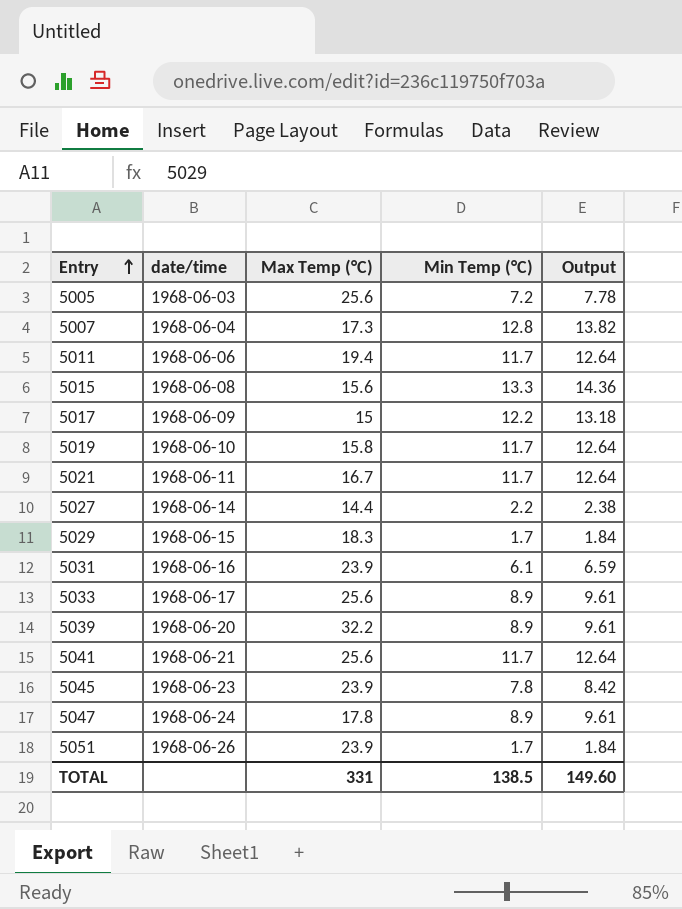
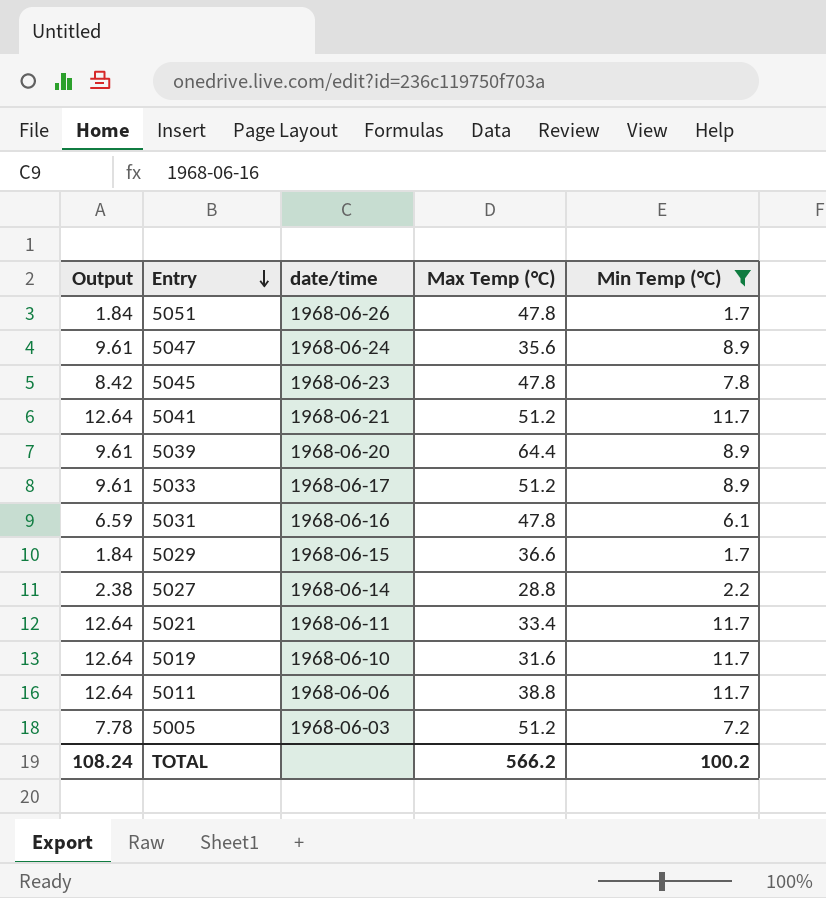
filter: none -> Min Temp (°C) <= 11.7
row order: Entry ascending -> Entry descending
column Output | position: 5 -> 1
5051 | Max Temp (°C): 23.9 -> 47.8
5047 | Max Temp (°C): 17.8 -> 35.6
5045 | Max Temp (°C): 23.9 -> 47.8
5041 | Max Temp (°C): 25.6 -> 51.2
5039 | Max Temp (°C): 32.2 -> 64.4
5033 | Max Temp (°C): 25.6 -> 51.2
5031 | Max Temp (°C): 23.9 -> 47.8
5029 | Max Temp (°C): 18.3 -> 36.6
5027 | Max Temp (°C): 14.4 -> 28.8
5021 | Max Temp (°C): 16.7 -> 33.4
5019 | Max Temp (°C): 15.8 -> 31.6
5011 | Max Temp (°C): 19.4 -> 38.8
5005 | Max Temp (°C): 25.6 -> 51.2
TOTAL | Output: 149.60 -> 108.24
TOTAL | Max Temp (°C): 331 -> 566.2
TOTAL | Min Temp (°C): 138.5 -> 100.2

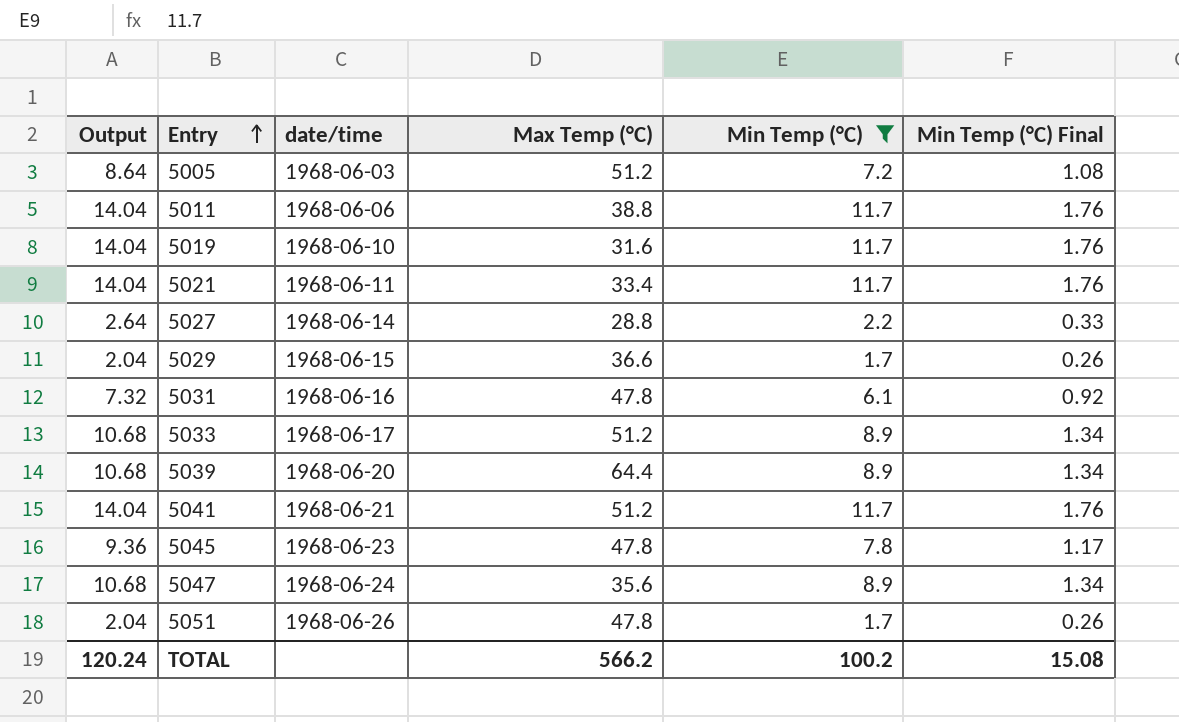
row order: Entry descending -> Entry ascending
column Output | formula: [Min Temp (°C)] * 1.08 -> [Min Temp (°C)] * 1.2
column Min Temp (°C) Final | formula: none -> [Min Temp (°C)] * 0.15
TOTAL | Output: 108.24 -> 120.24

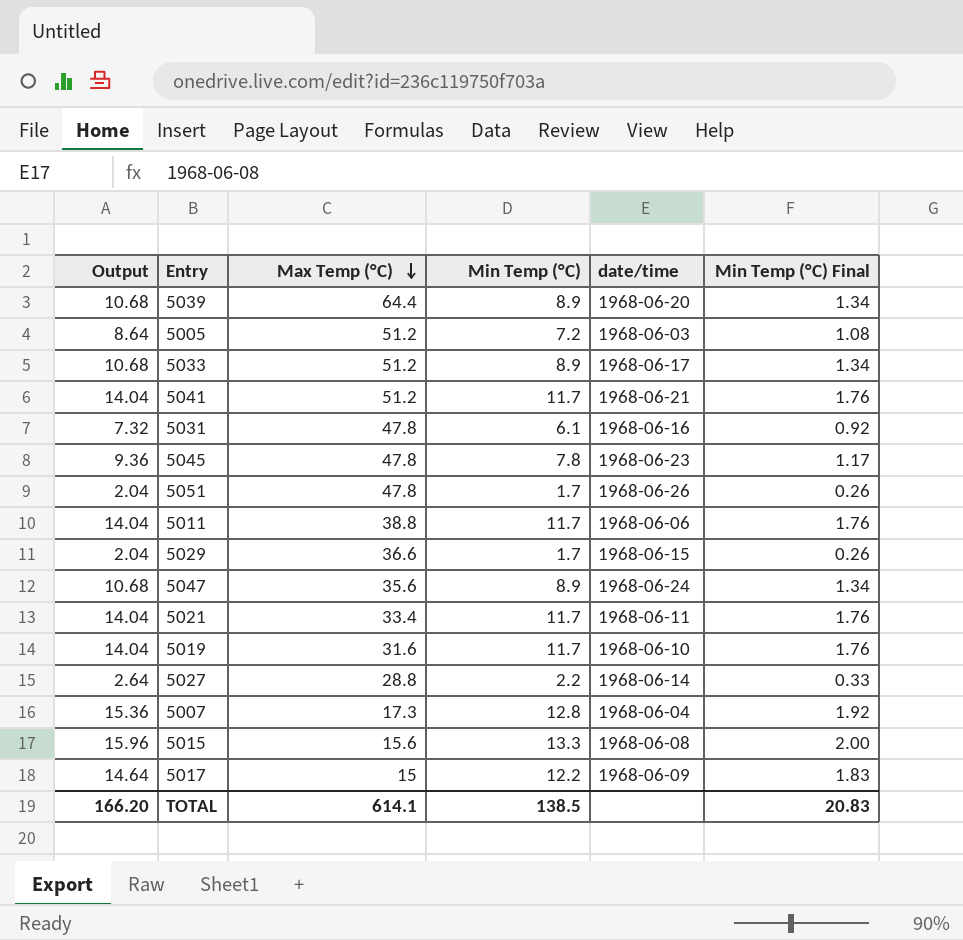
filter: Min Temp (°C) <= 11.7 -> none
row order: Entry ascending -> Max Temp (°C) descending
column date/time | position: 3 -> 5
TOTAL | Output: 120.24 -> 166.20
TOTAL | Max Temp (°C): 566.2 -> 614.1
TOTAL | Min Temp (°C): 100.2 -> 138.5
TOTAL | Min Temp (°C) Final: 15.08 -> 20.83

